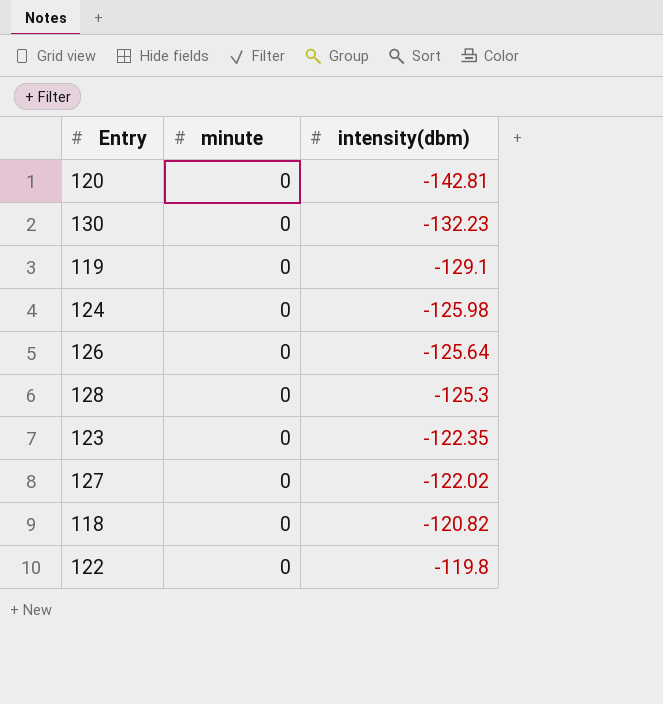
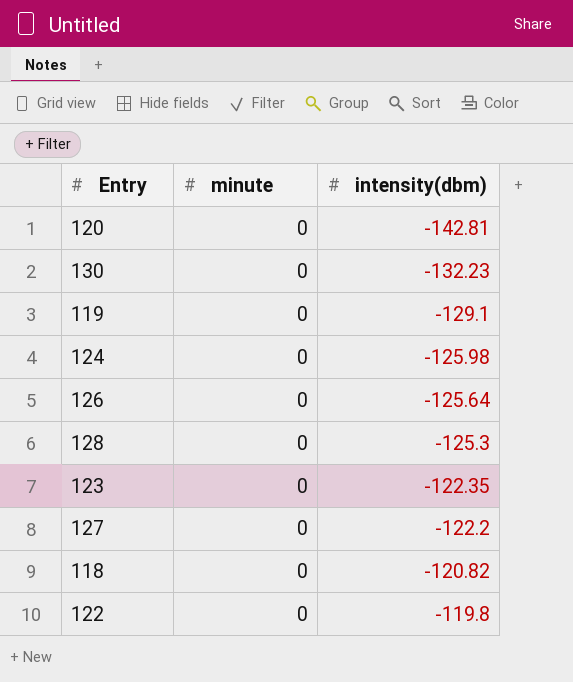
127 | intensity(dbm): -122.02 -> -122.2

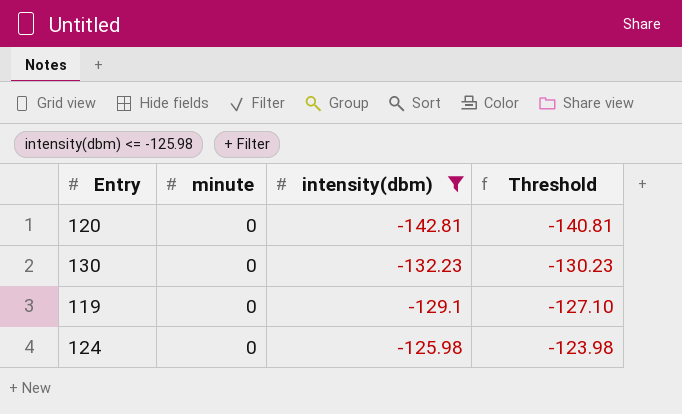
filter: none -> intensity(dbm) <= -125.98
column Threshold | formula: none -> [intensity(dbm)] + 2

